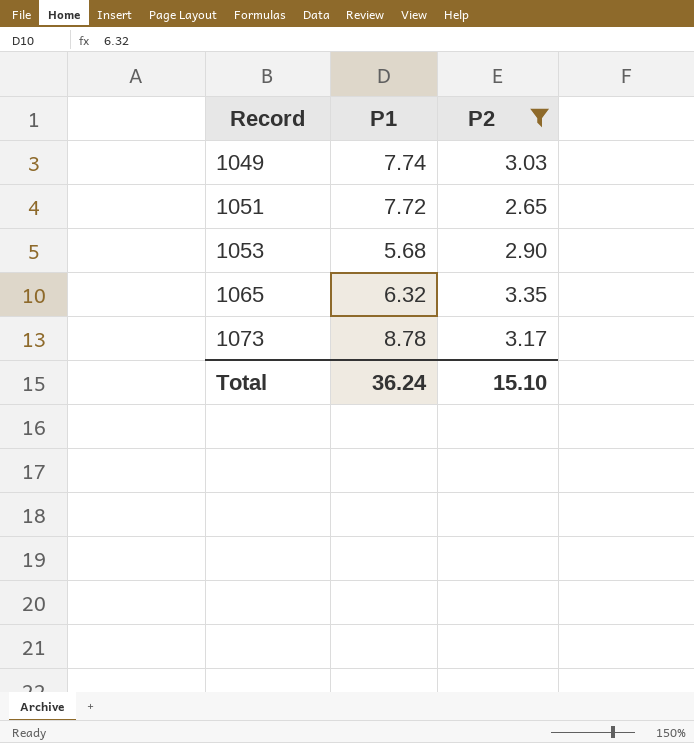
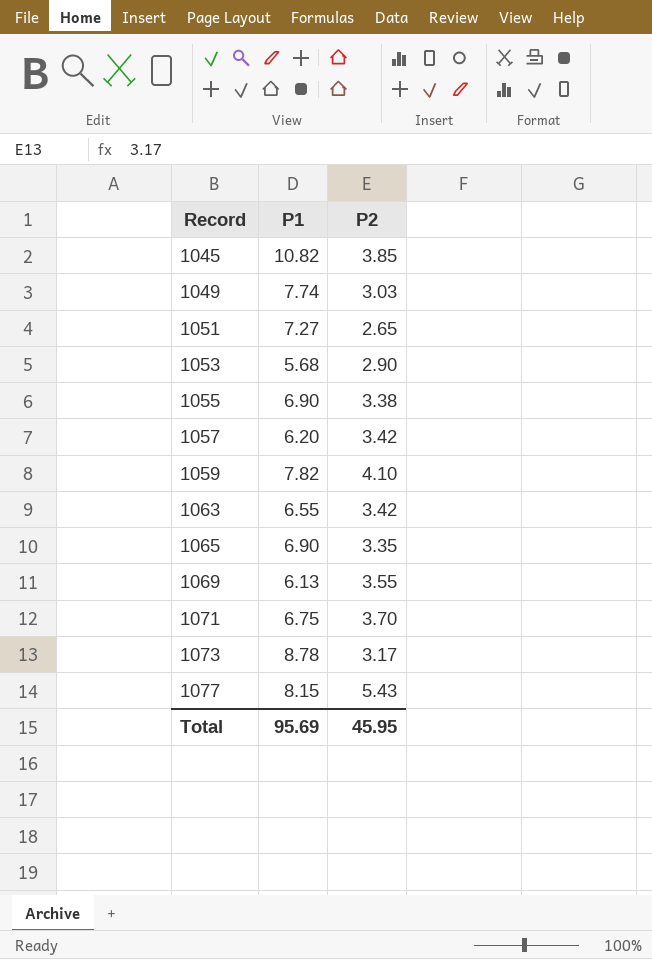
filter: P2 <= 3.35 -> none
1051 | P1: 7.72 -> 7.27
1065 | P1: 6.32 -> 6.90
Total | P1: 36.24 -> 95.69
Total | P2: 15.10 -> 45.95

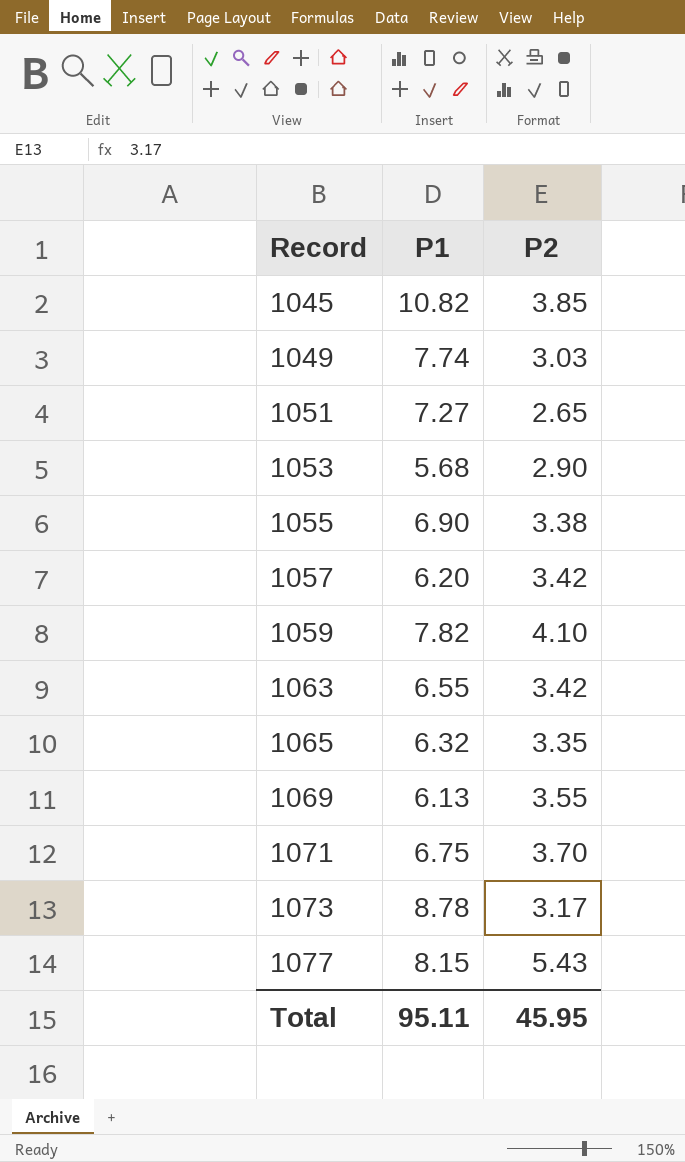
1065 | P1: 6.90 -> 6.32
Total | P1: 95.69 -> 95.11

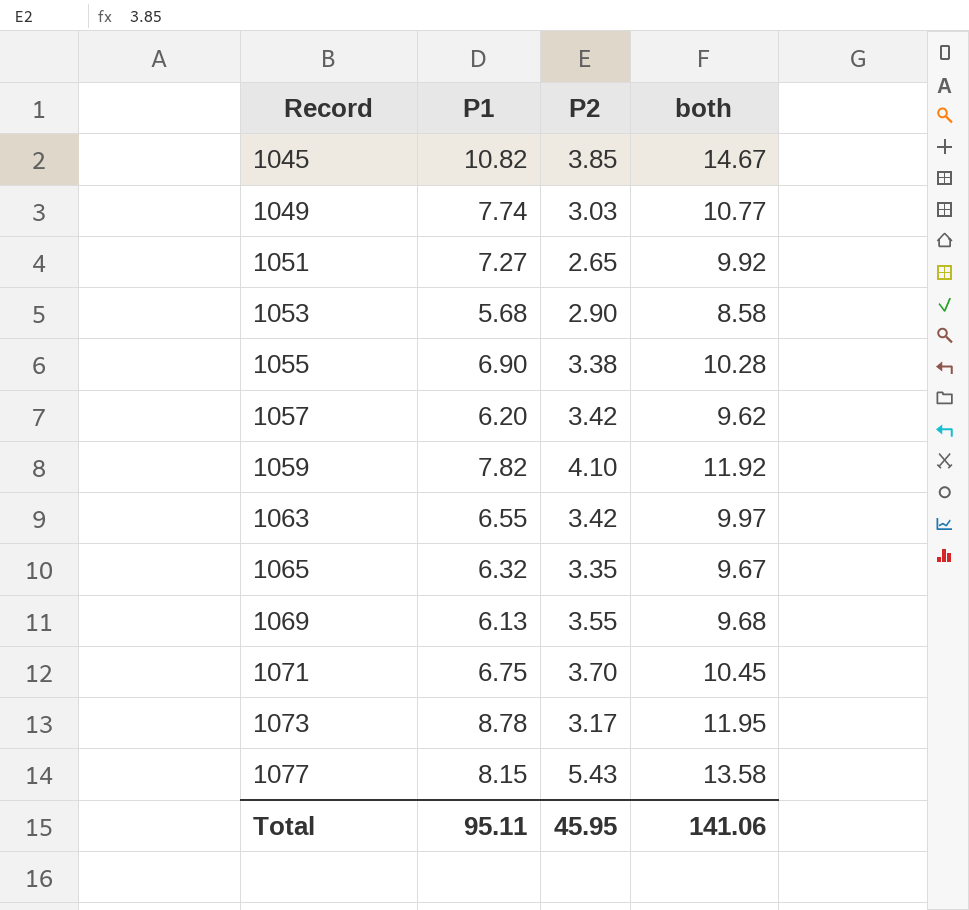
column both | formula: none -> [P1] + [P2]

